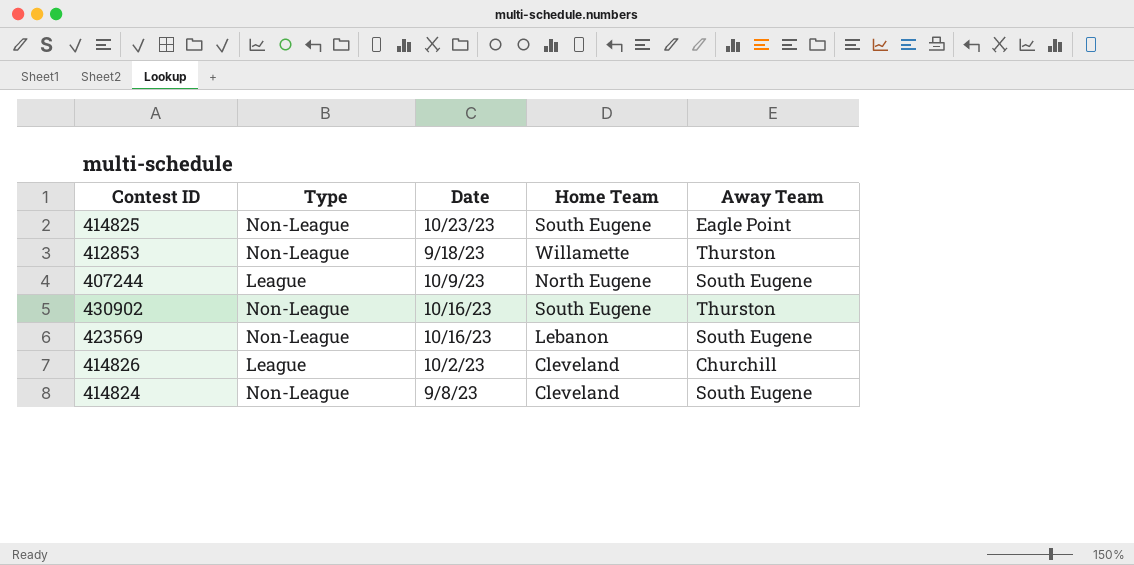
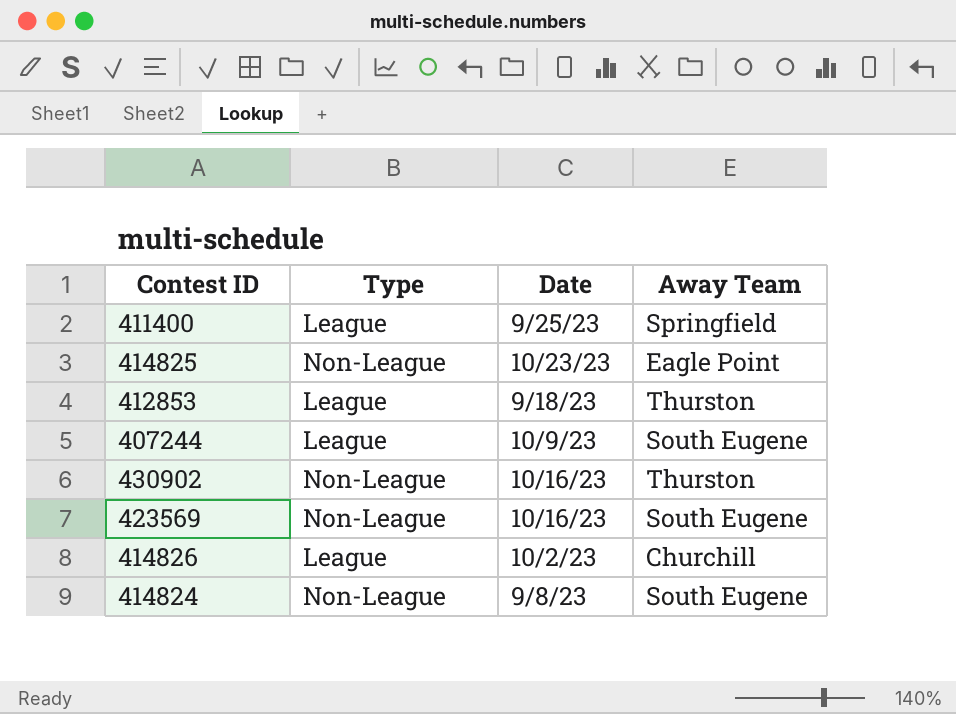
column Home Team | position: 4 -> none
row 411400: none -> League | 9/25/23 | Springfield
412853 | Type: Non-League -> League

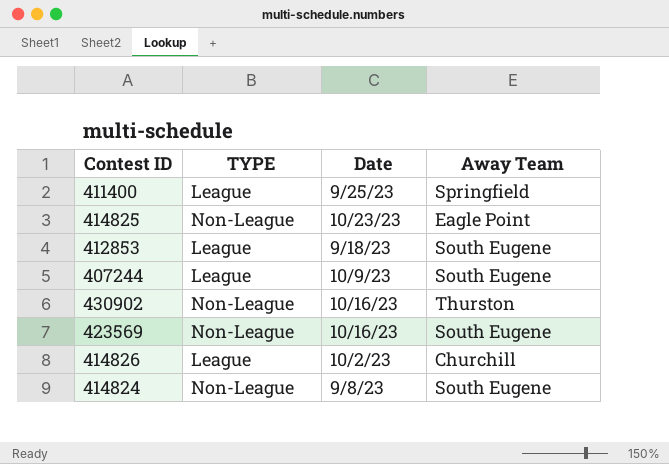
column name: Type -> TYPE
412853 | Away Team: Thurston -> South Eugene

